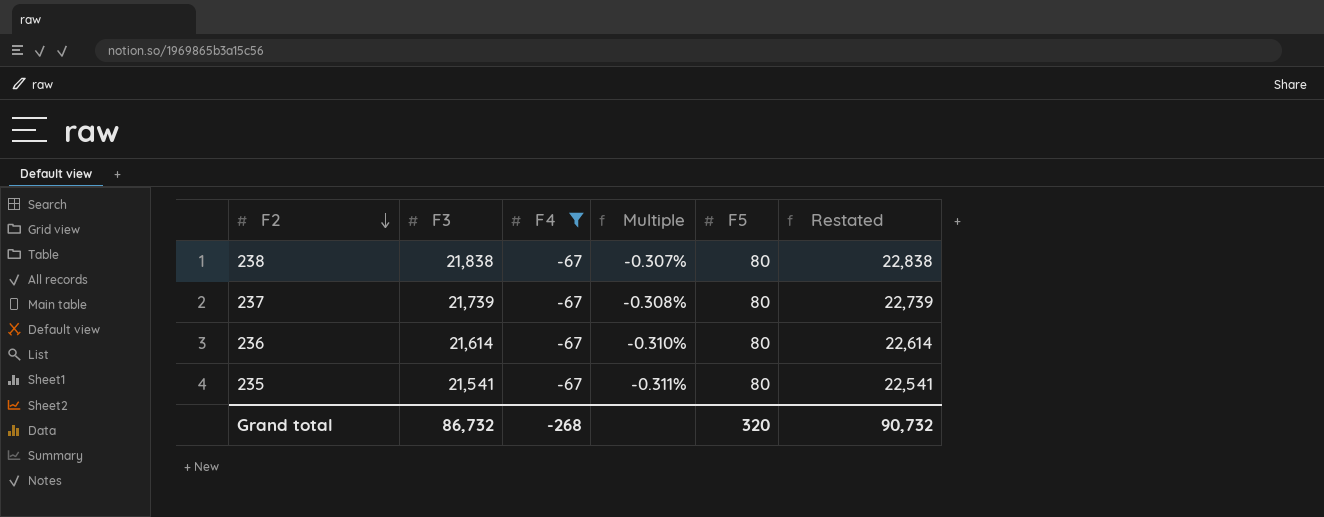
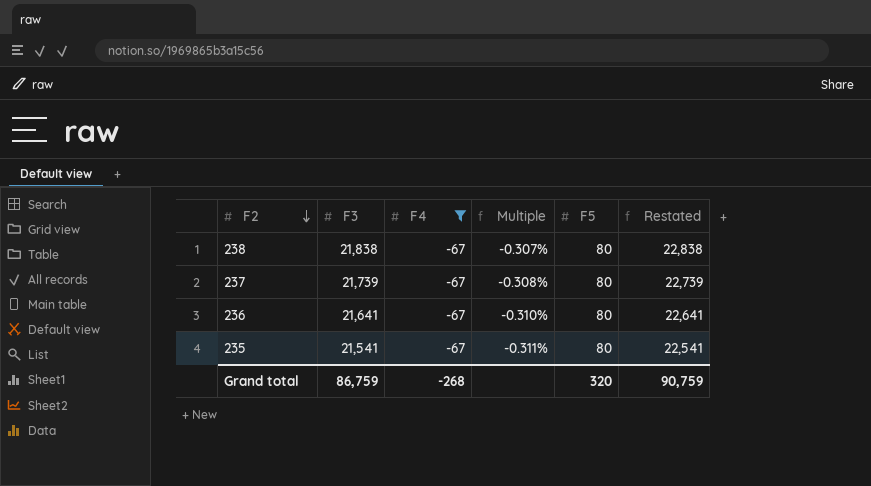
236 | F3: 21,614 -> 21,641
236 | Restated: 22,614 -> 22,641
Grand total | F3: 86,732 -> 86,759
Grand total | Restated: 90,732 -> 90,759

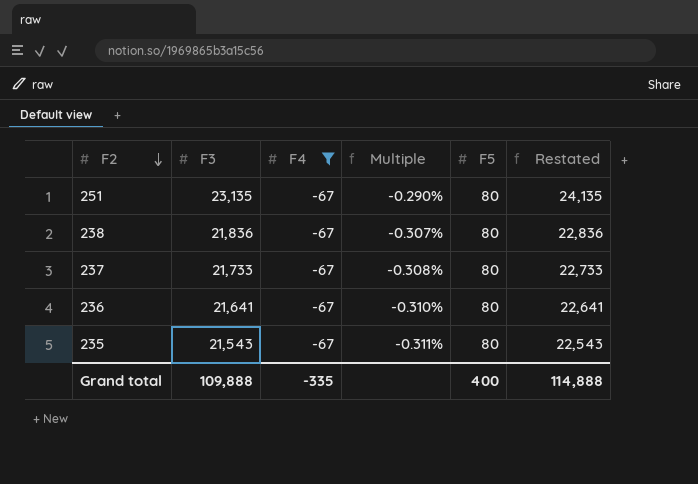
row 251: none -> 23,135 | -67 | -0.290% | 80 | 24,135
238 | F3: 21,838 -> 21,836
238 | Restated: 22,838 -> 22,836
237 | F3: 21,739 -> 21,733
237 | Restated: 22,739 -> 22,733
235 | F3: 21,541 -> 21,543
235 | Restated: 22,541 -> 22,543
Grand total | F3: 86,759 -> 109,888
Grand total | F4: -268 -> -335
Grand total | F5: 320 -> 400
Grand total | Restated: 90,759 -> 114,888

